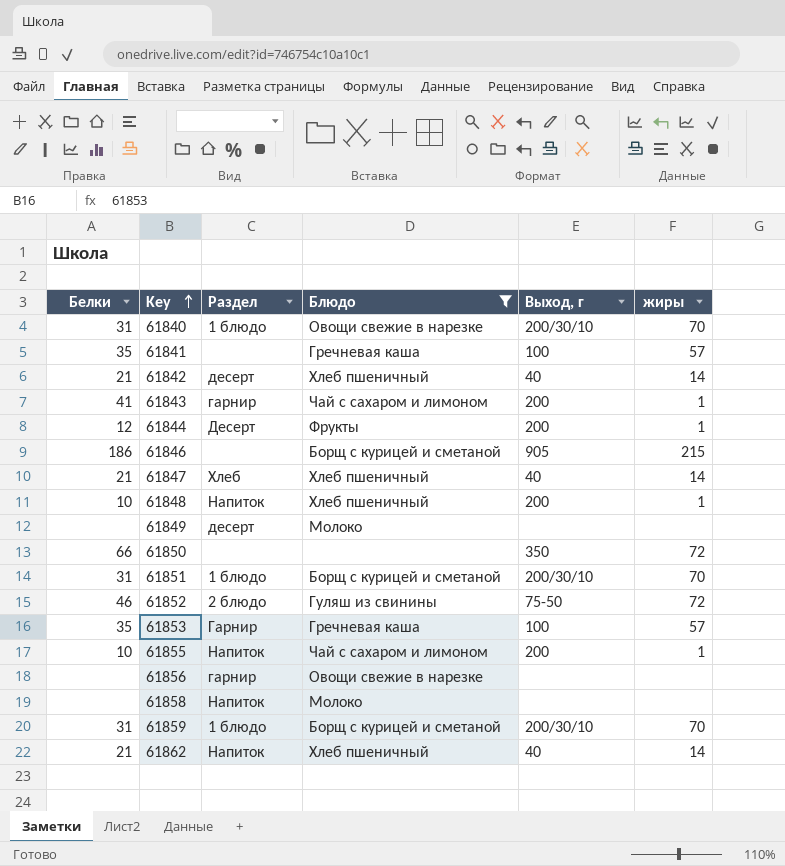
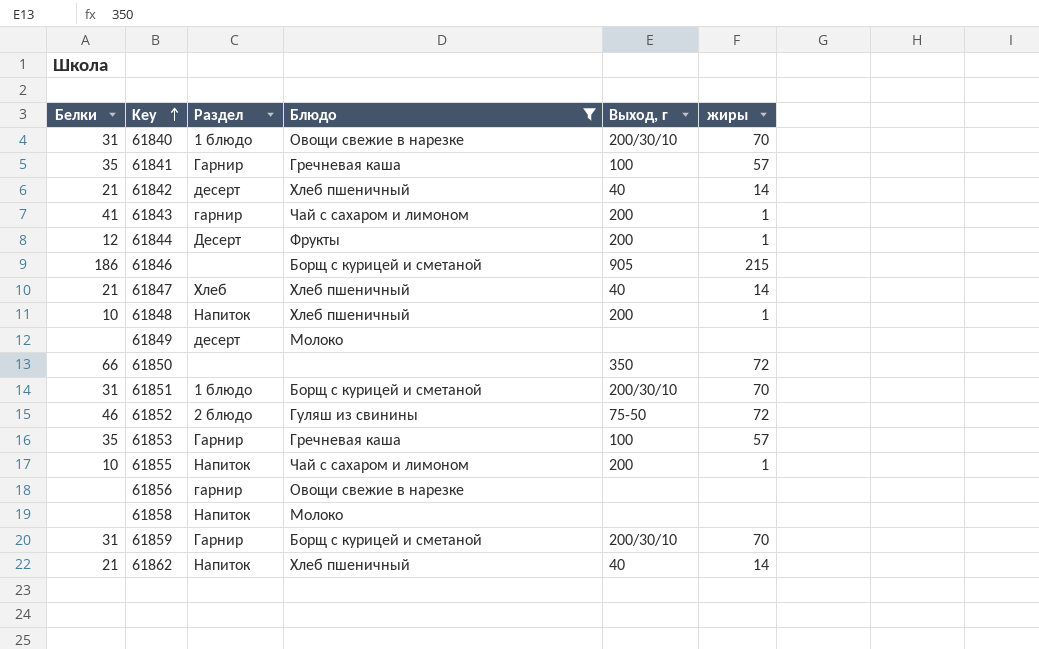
61841 | Раздел: none -> Гарнир
61859 | Раздел: 1 блюдо -> Гарнир

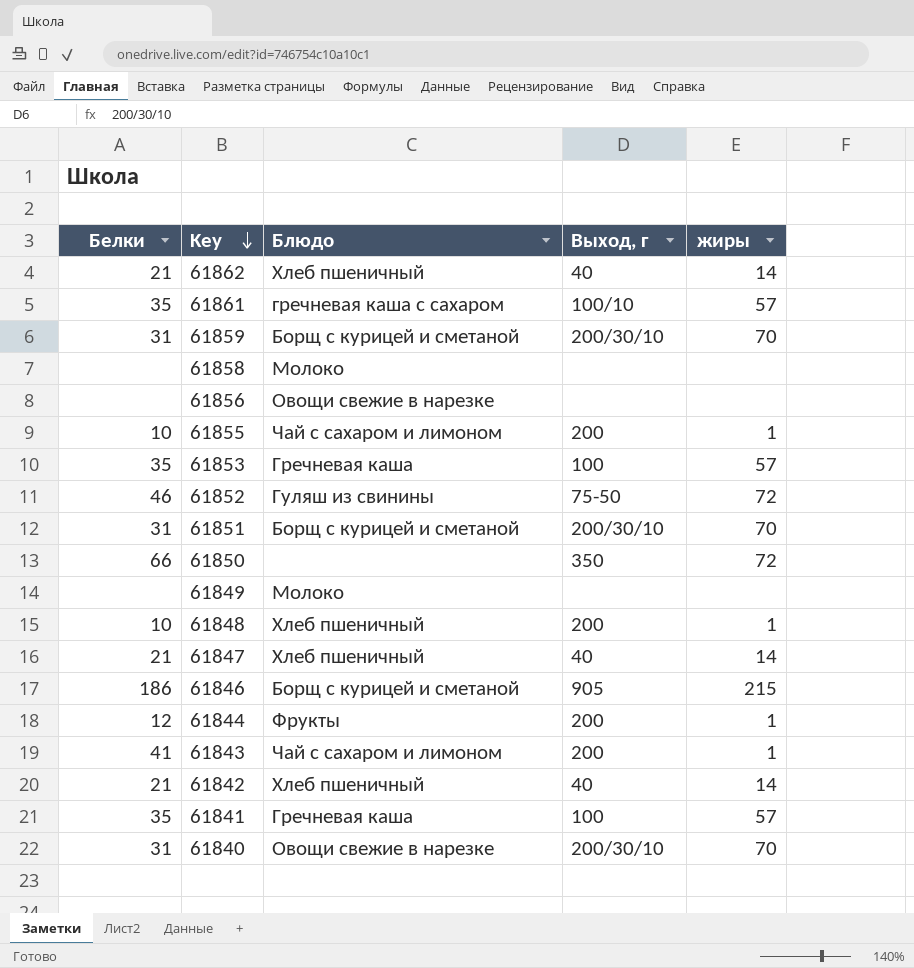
filter: Блюдо != гречневая каша с сахаром -> none
row order: Key ascending -> Key descending
column Раздел | position: 3 -> none

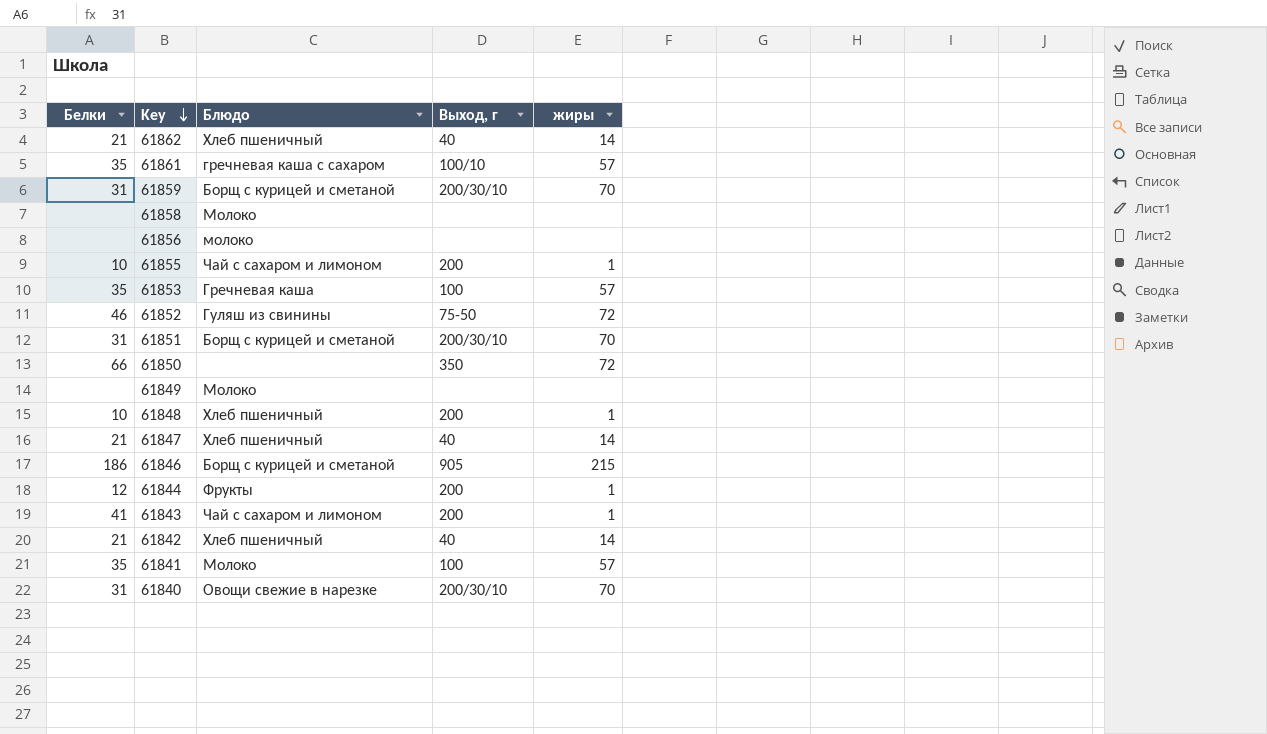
61856 | Блюдо: Овощи свежие в нарезке -> молоко
61841 | Блюдо: Гречневая каша -> Молоко

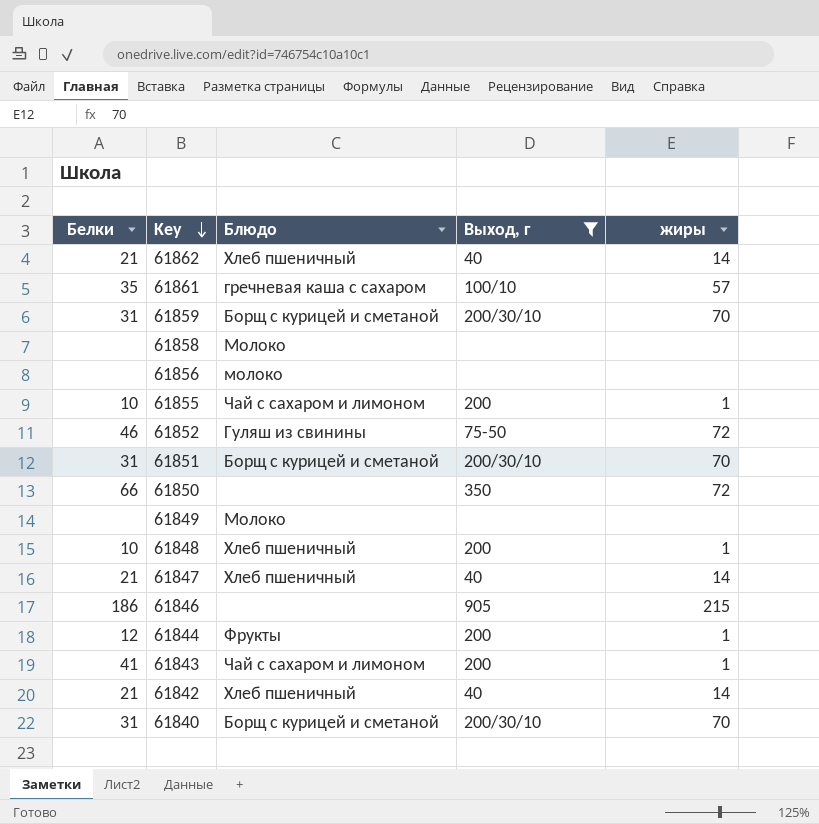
filter: none -> Выход, г != 100
61846 | Блюдо: Борщ с курицей и сметаной -> none
61840 | Блюдо: Овощи свежие в нарезке -> Борщ с курицей и сметаной

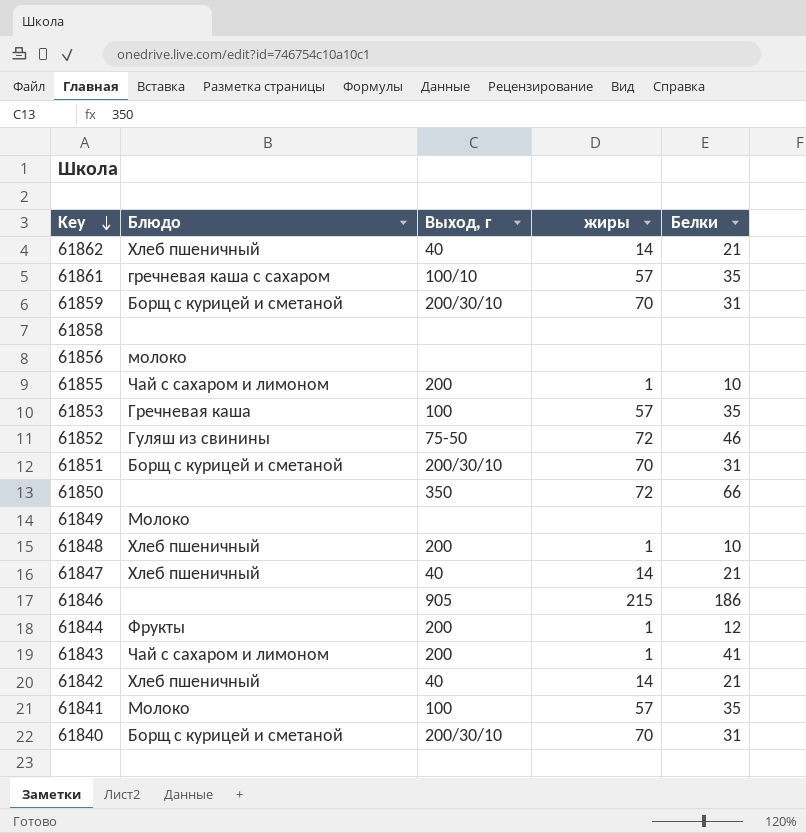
filter: Выход, г != 100 -> none
column Белки | position: 1 -> 5
61858 | Блюдо: Молоко -> none

